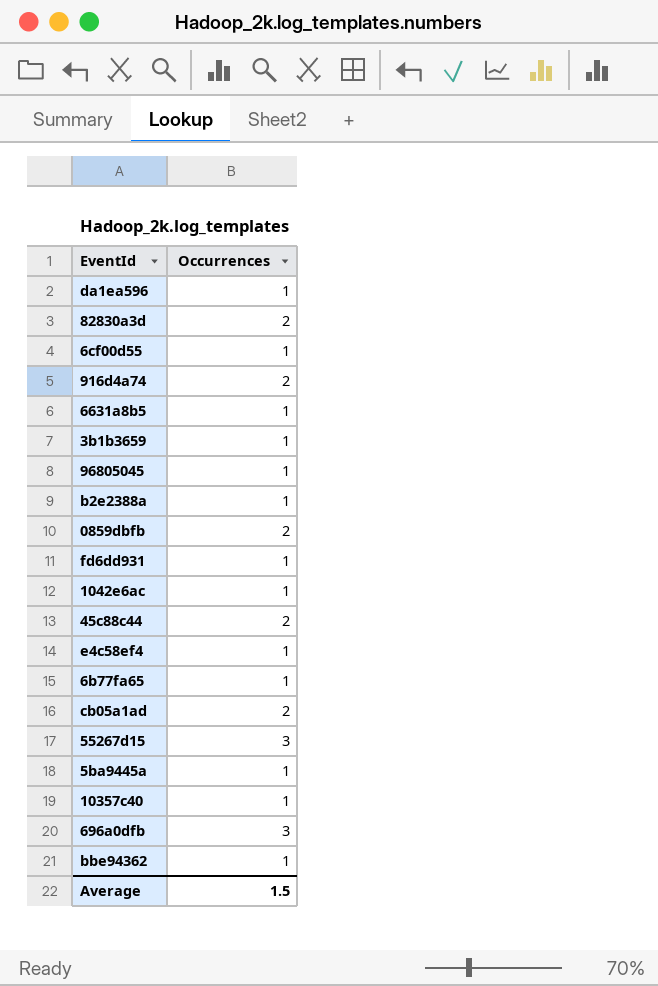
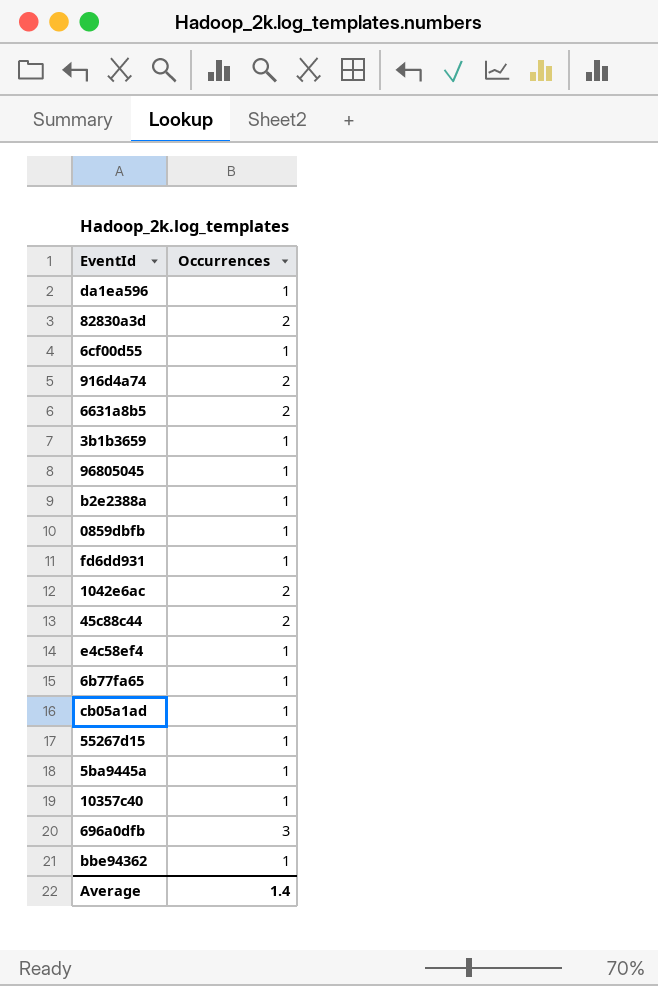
6631a8b5 | Occurrences: 1 -> 2
0859dbfb | Occurrences: 2 -> 1
1042e6ac | Occurrences: 1 -> 2
cb05a1ad | Occurrences: 2 -> 1
55267d15 | Occurrences: 3 -> 1
Average | Occurrences: 1.5 -> 1.4

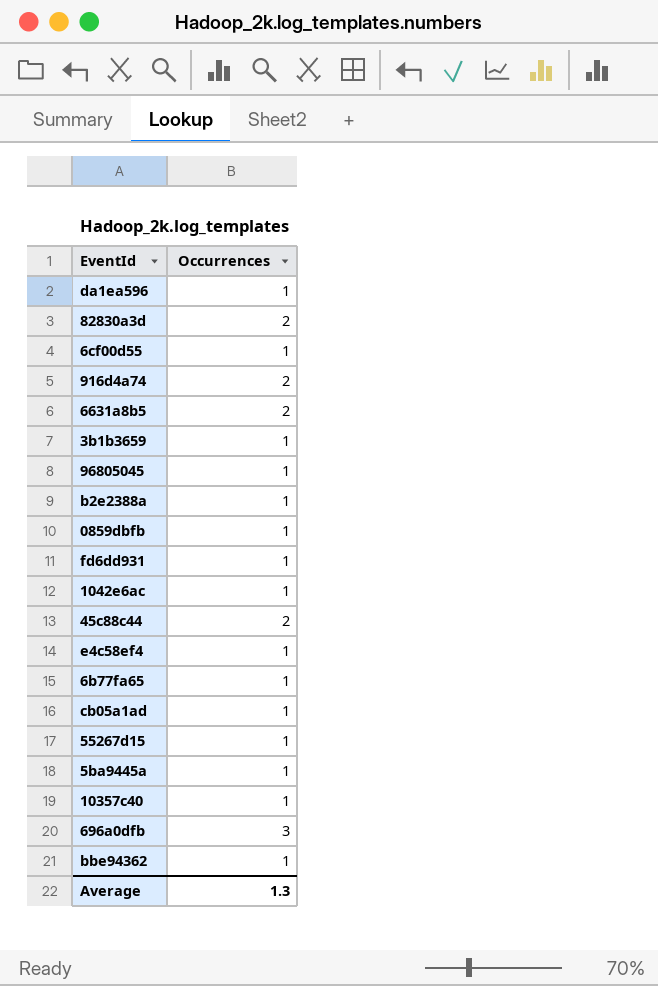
1042e6ac | Occurrences: 2 -> 1
Average | Occurrences: 1.4 -> 1.3

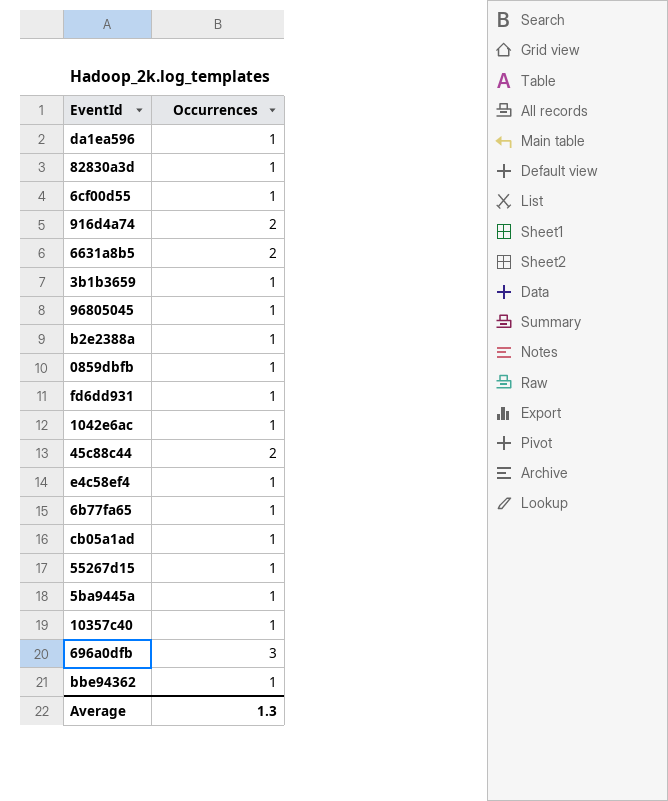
82830a3d | Occurrences: 2 -> 1

